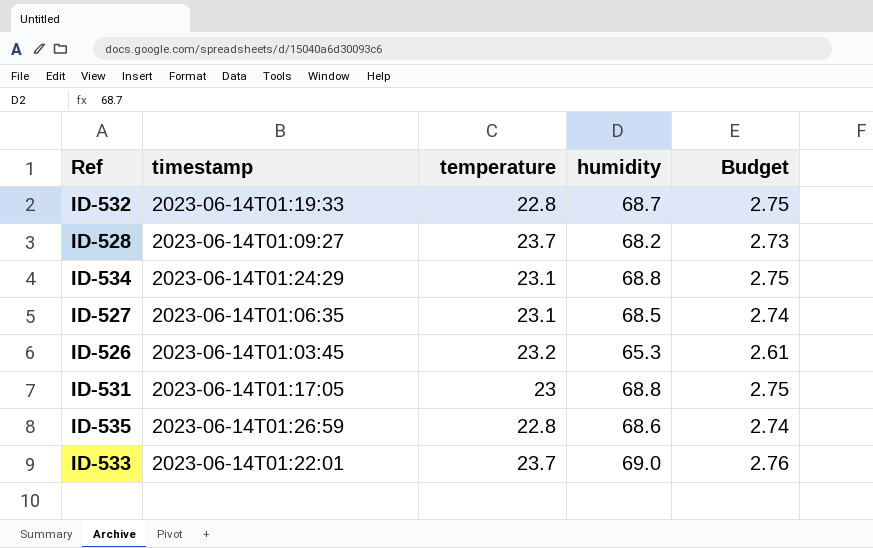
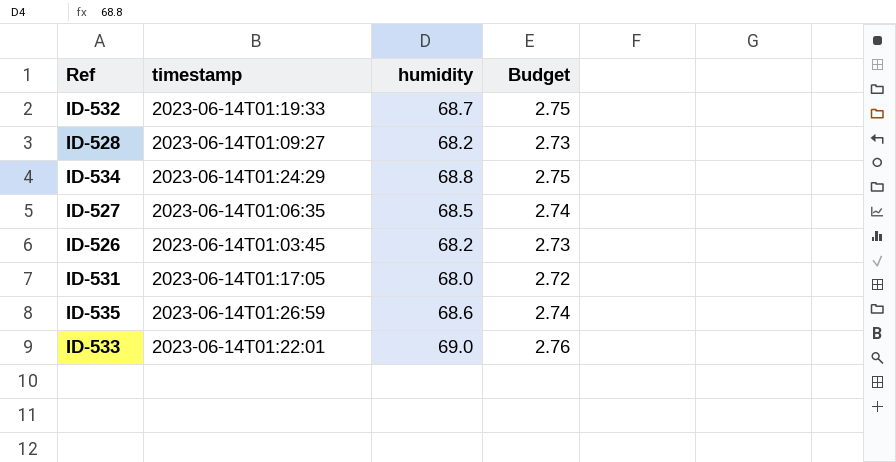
column temperature | position: 3 -> none
ID-526 | humidity: 65.3 -> 68.2
ID-526 | Budget: 2.61 -> 2.73
ID-531 | humidity: 68.8 -> 68.0
ID-531 | Budget: 2.75 -> 2.72

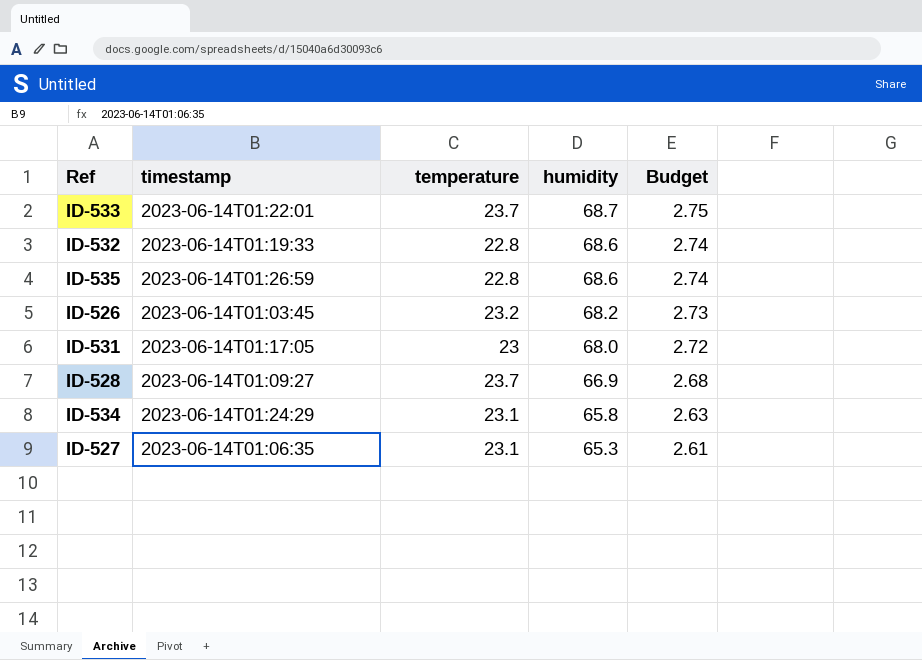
row order: none -> humidity descending
column temperature | position: none -> 3
ID-533 | humidity: 69.0 -> 68.7
ID-533 | Budget: 2.76 -> 2.75
ID-532 | humidity: 68.7 -> 68.6
ID-532 | Budget: 2.75 -> 2.74
ID-528 | humidity: 68.2 -> 66.9
ID-528 | Budget: 2.73 -> 2.68
ID-534 | humidity: 68.8 -> 65.8
ID-534 | Budget: 2.75 -> 2.63
ID-527 | humidity: 68.5 -> 65.3
ID-527 | Budget: 2.74 -> 2.61

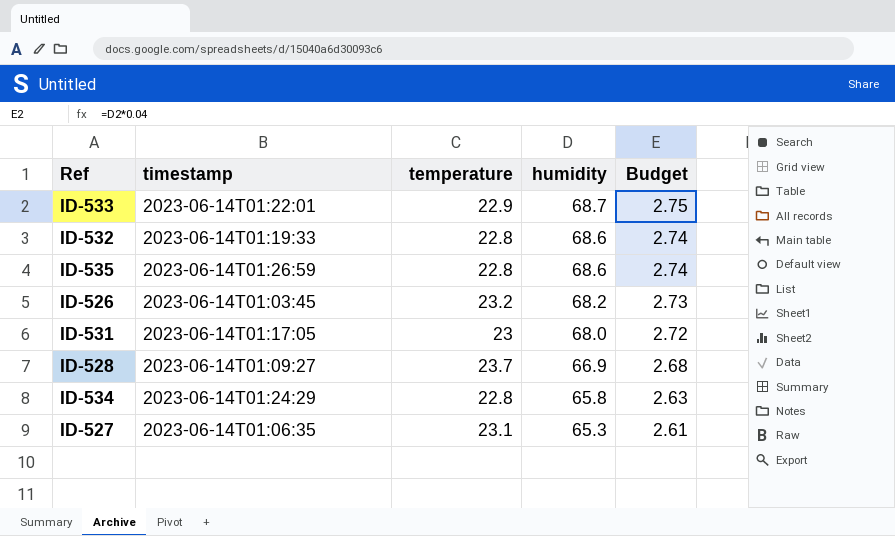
ID-533 | temperature: 23.7 -> 22.9
ID-534 | temperature: 23.1 -> 22.8

